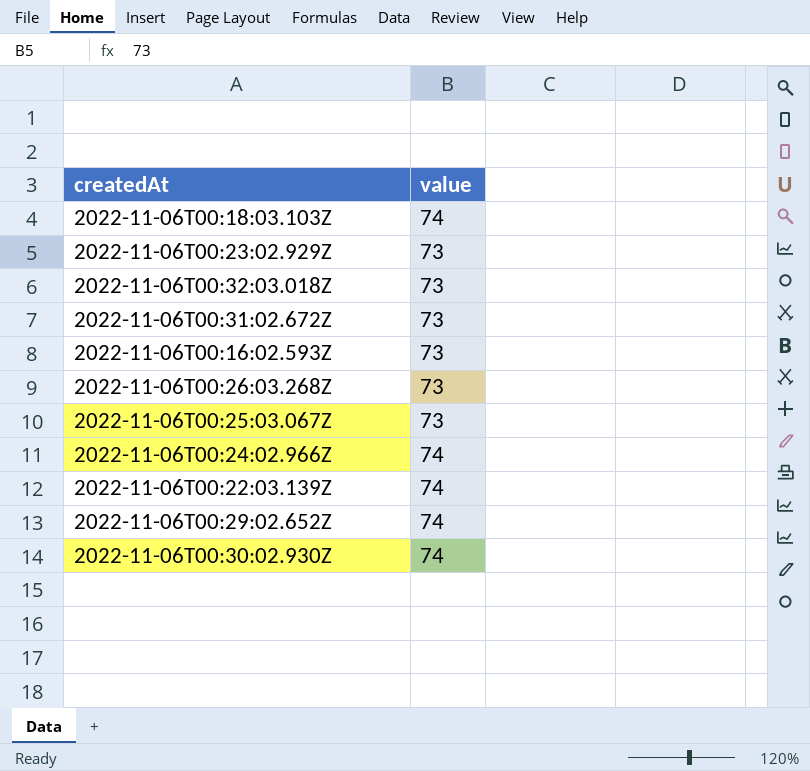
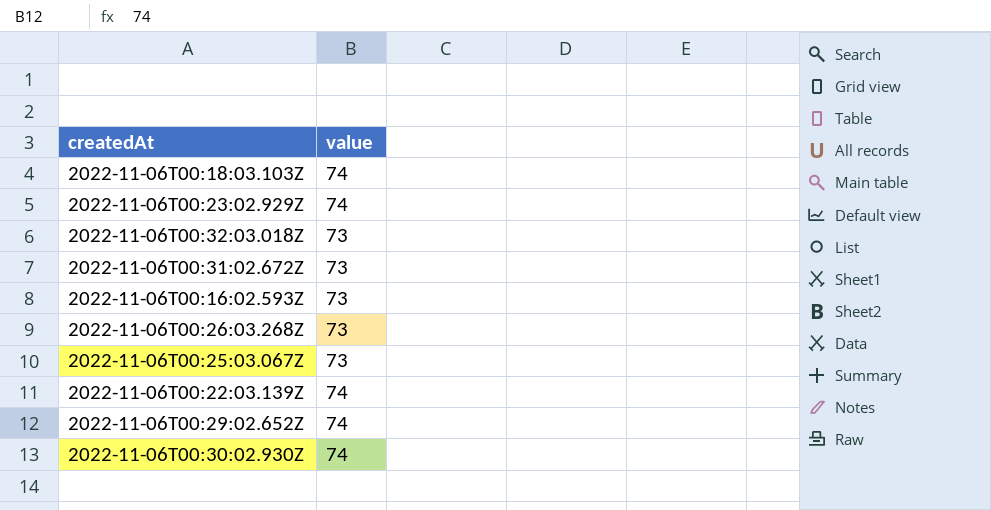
row 2022-11-06T00:24:02.966Z: 74 -> none
2022-11-06T00:23:02.929Z | value: 73 -> 74

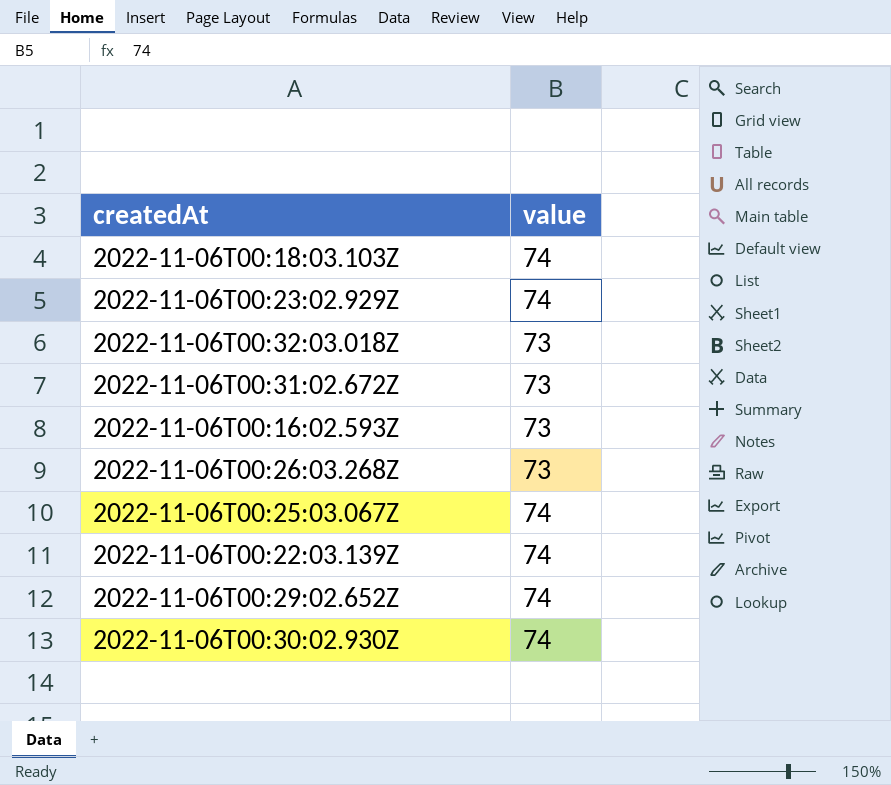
2022-11-06T00:25:03.067Z | value: 73 -> 74

